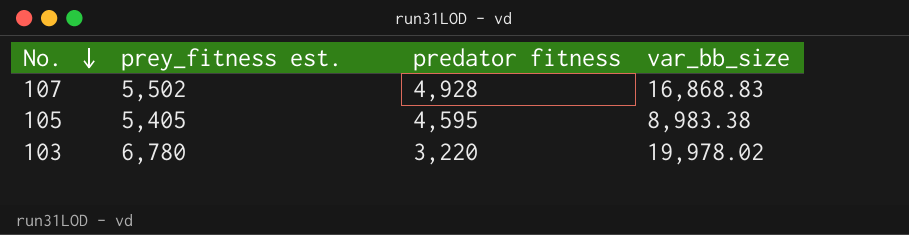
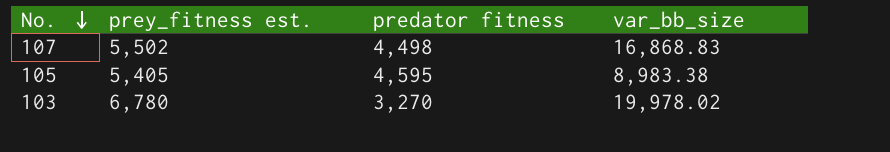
107 | predator fitness: 4,928 -> 4,498
103 | predator fitness: 3,220 -> 3,270

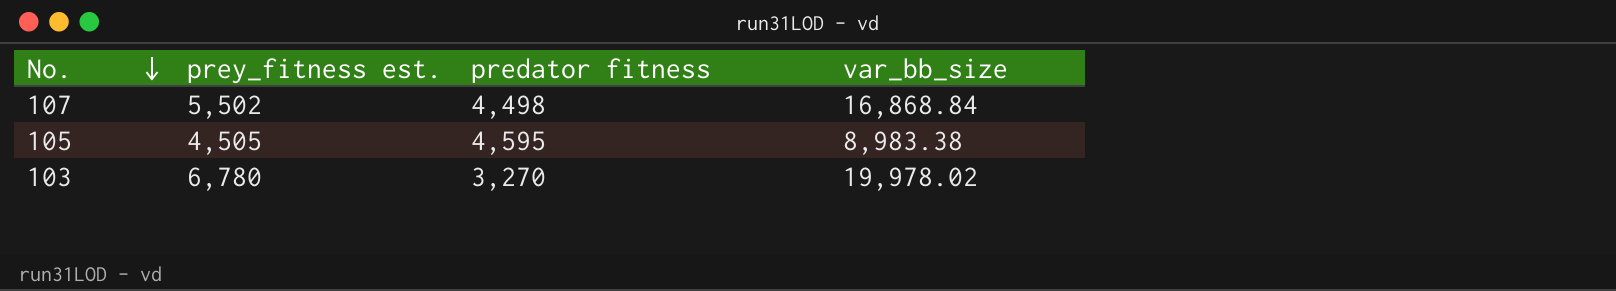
107 | var_bb_size: 16,868.83 -> 16,868.84
105 | prey_fitness est.: 5,405 -> 4,505

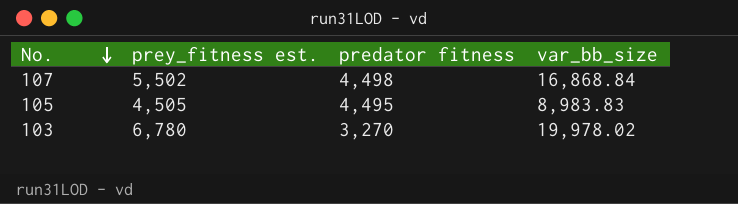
105 | predator fitness: 4,595 -> 4,495
105 | var_bb_size: 8,983.38 -> 8,983.83

